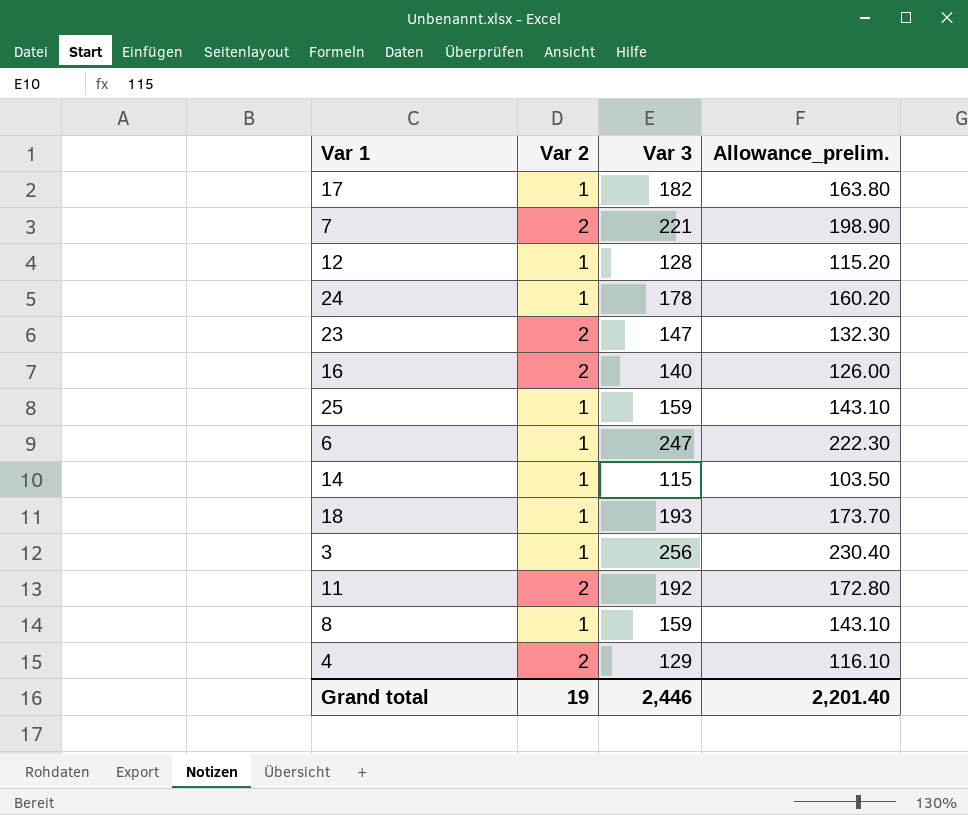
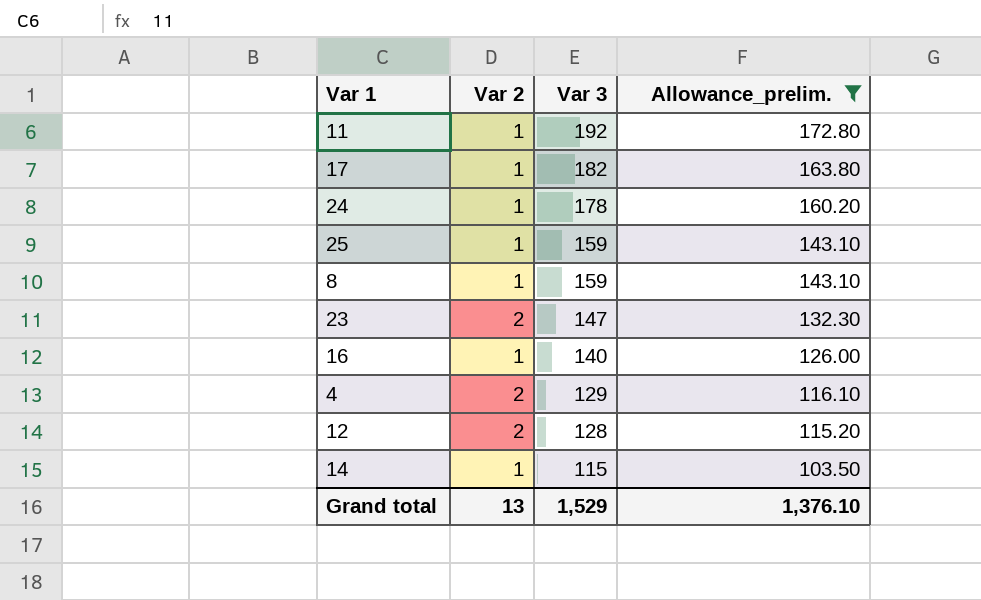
filter: none -> Allowance_prelim. <= 172.80
row order: none -> Var 3 descending
11 | Var 2: 2 -> 1
16 | Var 2: 2 -> 1
12 | Var 2: 1 -> 2
Grand total | Var 2: 19 -> 13
Grand total | Var 3: 2,446 -> 1,529
Grand total | Allowance_prelim.: 2,201.40 -> 1,376.10

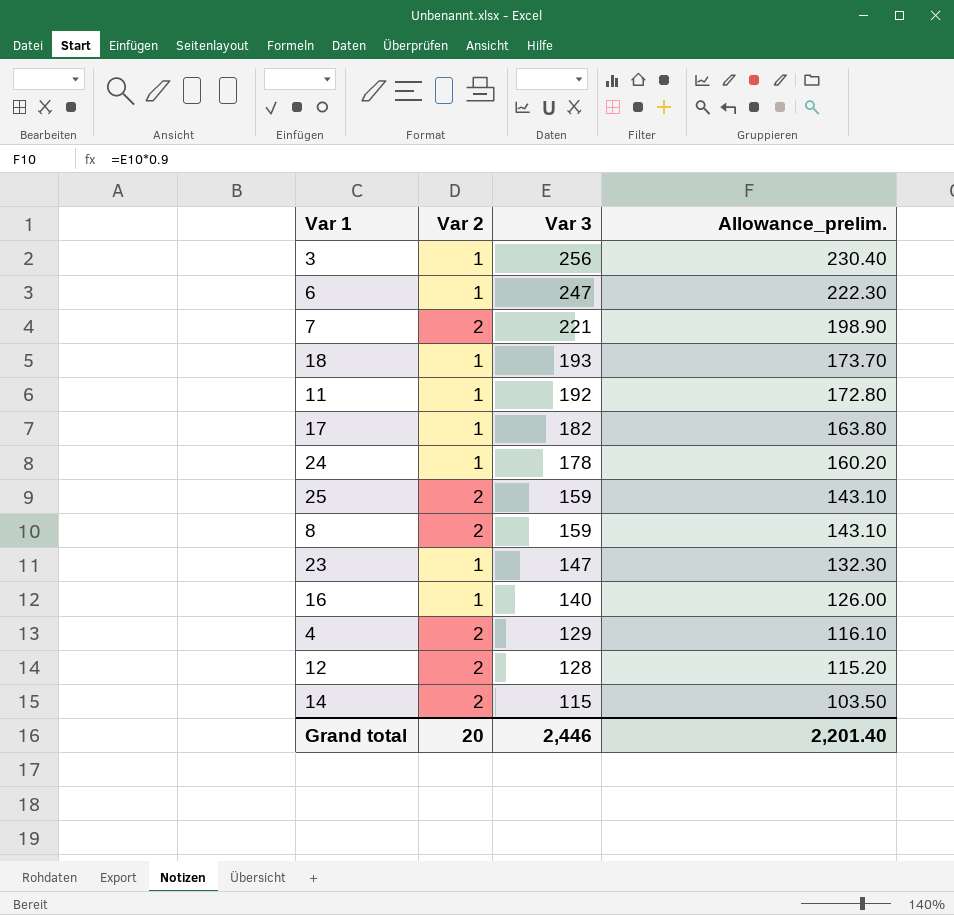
filter: Allowance_prelim. <= 172.80 -> none
25 | Var 2: 1 -> 2
8 | Var 2: 1 -> 2
23 | Var 2: 2 -> 1
14 | Var 2: 1 -> 2
Grand total | Var 2: 13 -> 20
Grand total | Var 3: 1,529 -> 2,446
Grand total | Allowance_prelim.: 1,376.10 -> 2,201.40

